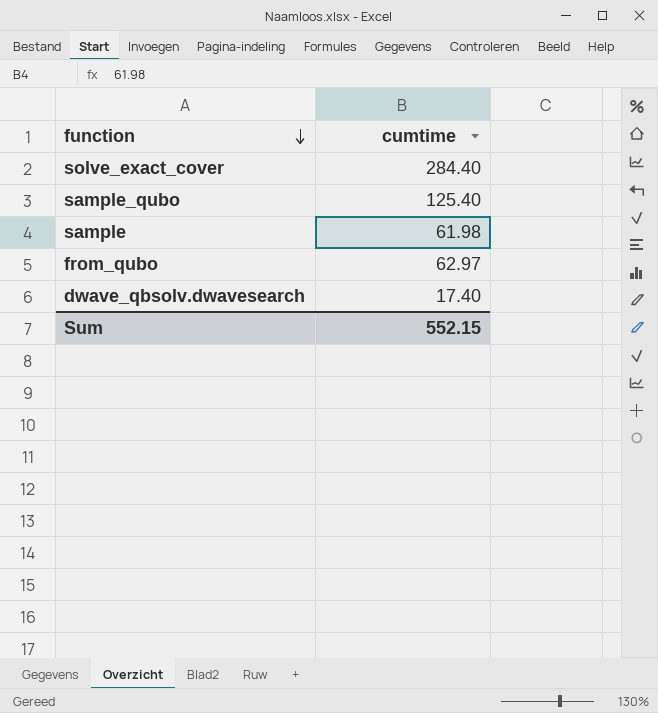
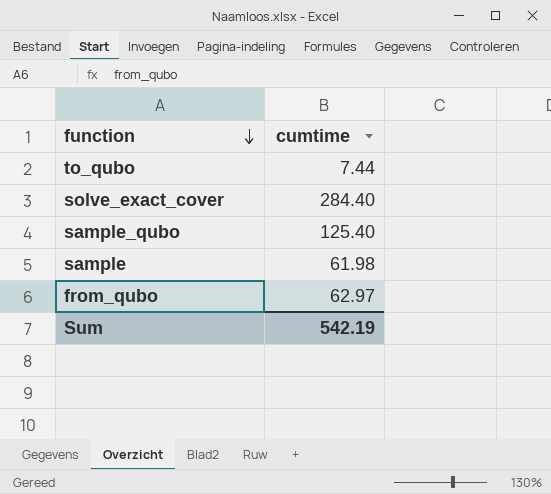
row dwave_qbsolv.dwavesearch: 17.40 -> none
row to_qubo: none -> 7.44
Sum | cumtime: 552.15 -> 542.19

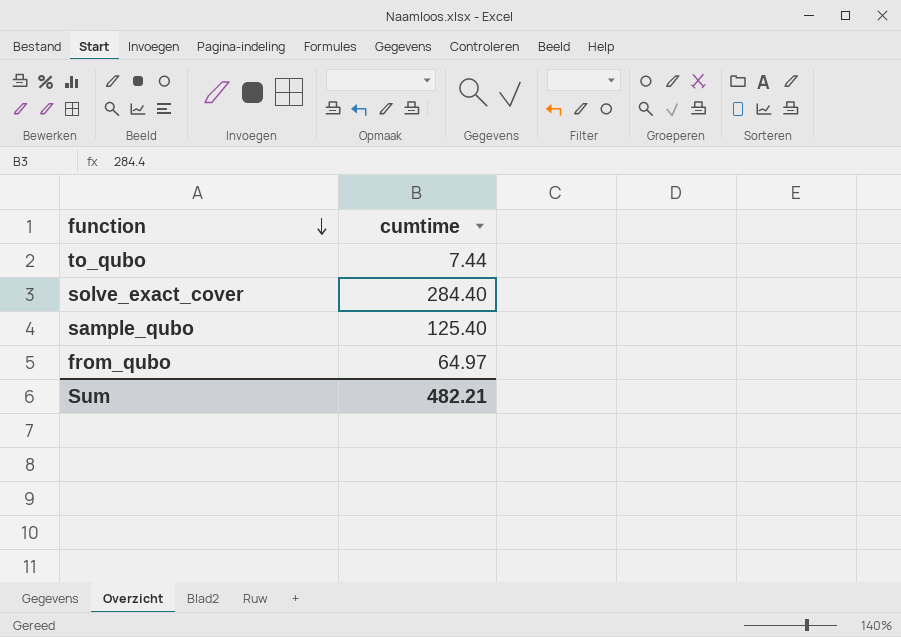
row sample: 61.98 -> none
from_qubo | cumtime: 62.97 -> 64.97
Sum | cumtime: 542.19 -> 482.21

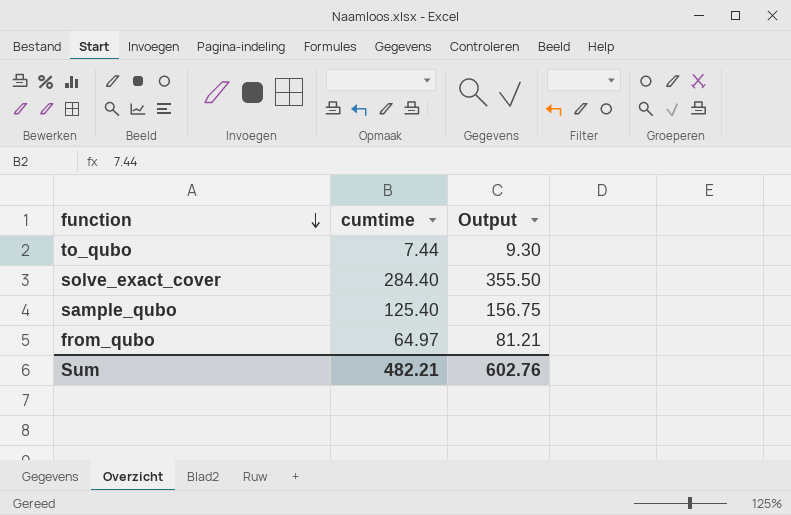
column Output | formula: none -> [cumtime] * 1.25

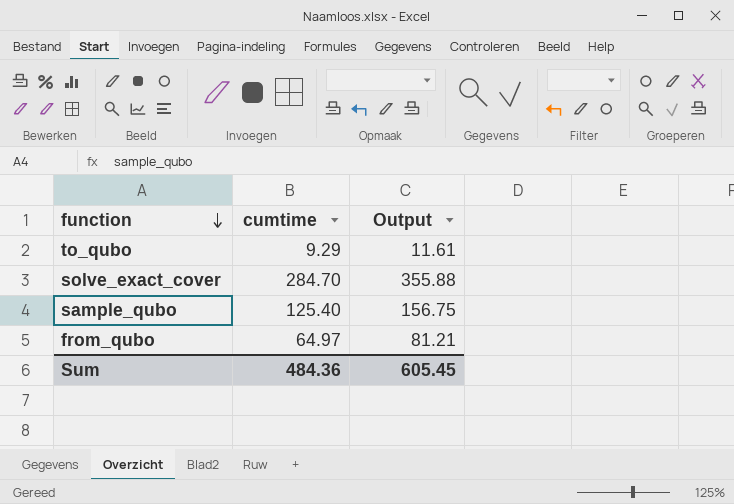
to_qubo | cumtime: 7.44 -> 9.29
to_qubo | Output: 9.30 -> 11.61
solve_exact_cover | cumtime: 284.40 -> 284.70
solve_exact_cover | Output: 355.50 -> 355.88
Sum | cumtime: 482.21 -> 484.36
Sum | Output: 602.76 -> 605.45

